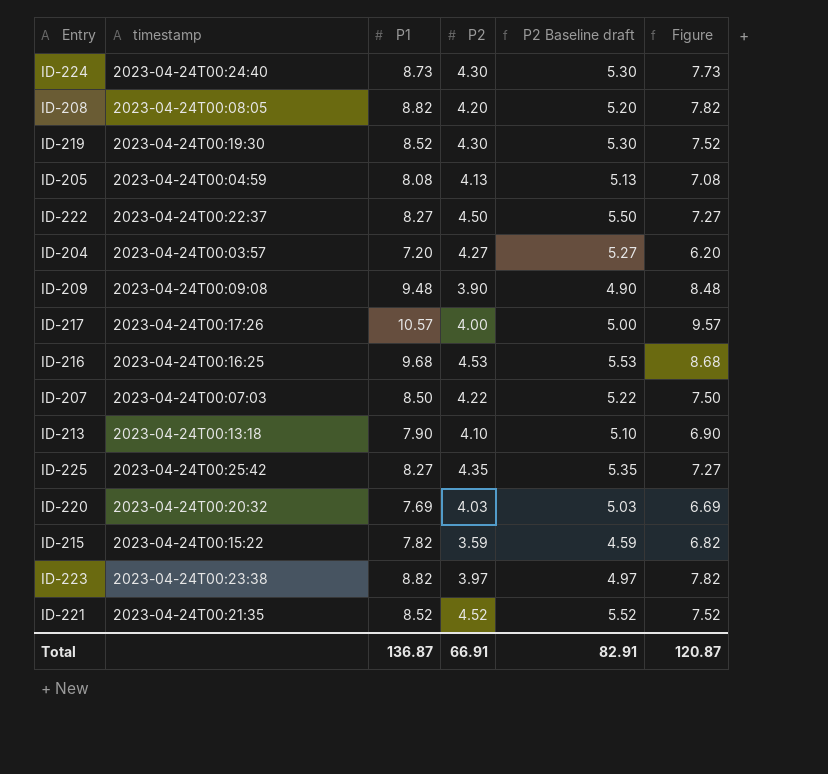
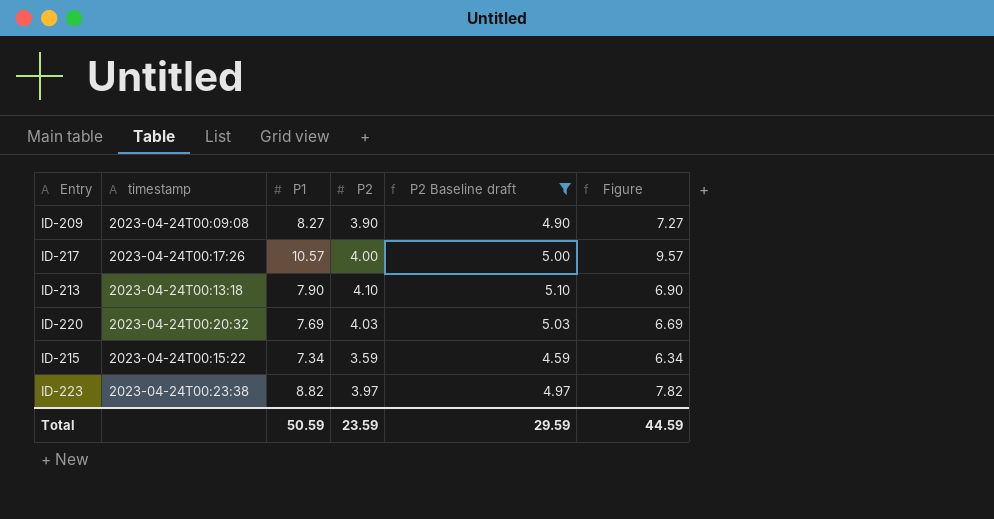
filter: none -> P2 Baseline draft <= 5.10
ID-209 | P1: 9.48 -> 8.27
ID-209 | Figure: 8.48 -> 7.27
ID-215 | P1: 7.82 -> 7.34
ID-215 | Figure: 6.82 -> 6.34
Total | P1: 136.87 -> 50.59
Total | P2: 66.91 -> 23.59
Total | P2 Baseline draft: 82.91 -> 29.59
Total | Figure: 120.87 -> 44.59

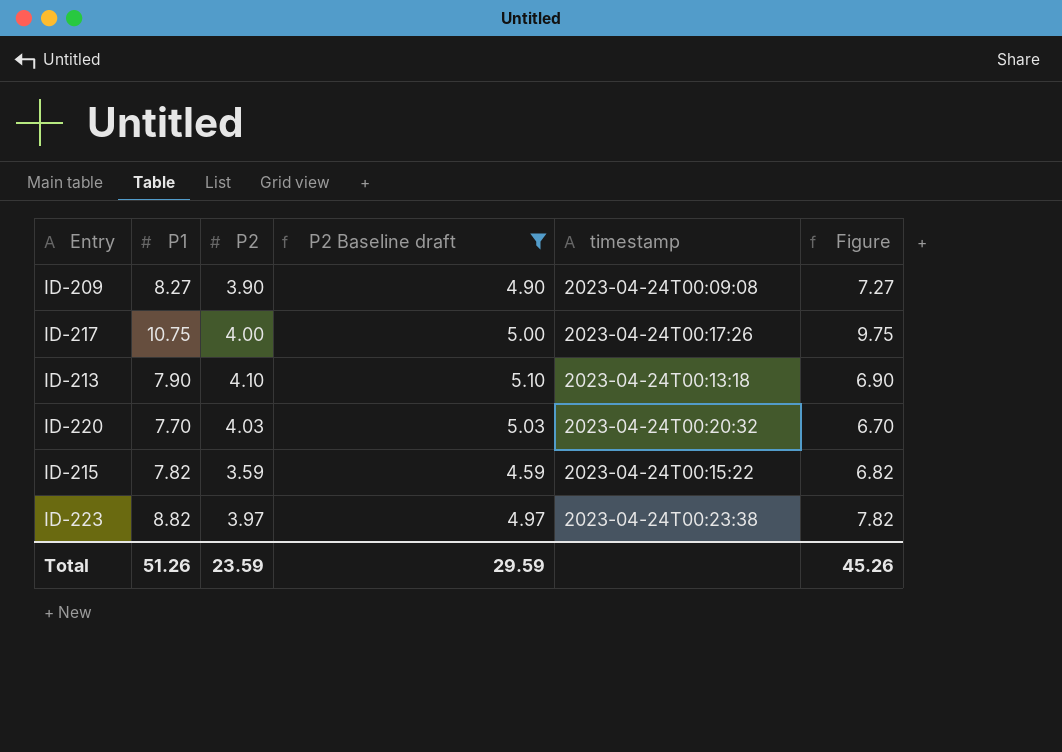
column timestamp | position: 2 -> 5
ID-217 | P1: 10.57 -> 10.75
ID-217 | Figure: 9.57 -> 9.75
ID-220 | P1: 7.69 -> 7.70
ID-220 | Figure: 6.69 -> 6.70
ID-215 | P1: 7.34 -> 7.82
ID-215 | Figure: 6.34 -> 6.82
Total | P1: 50.59 -> 51.26
Total | Figure: 44.59 -> 45.26

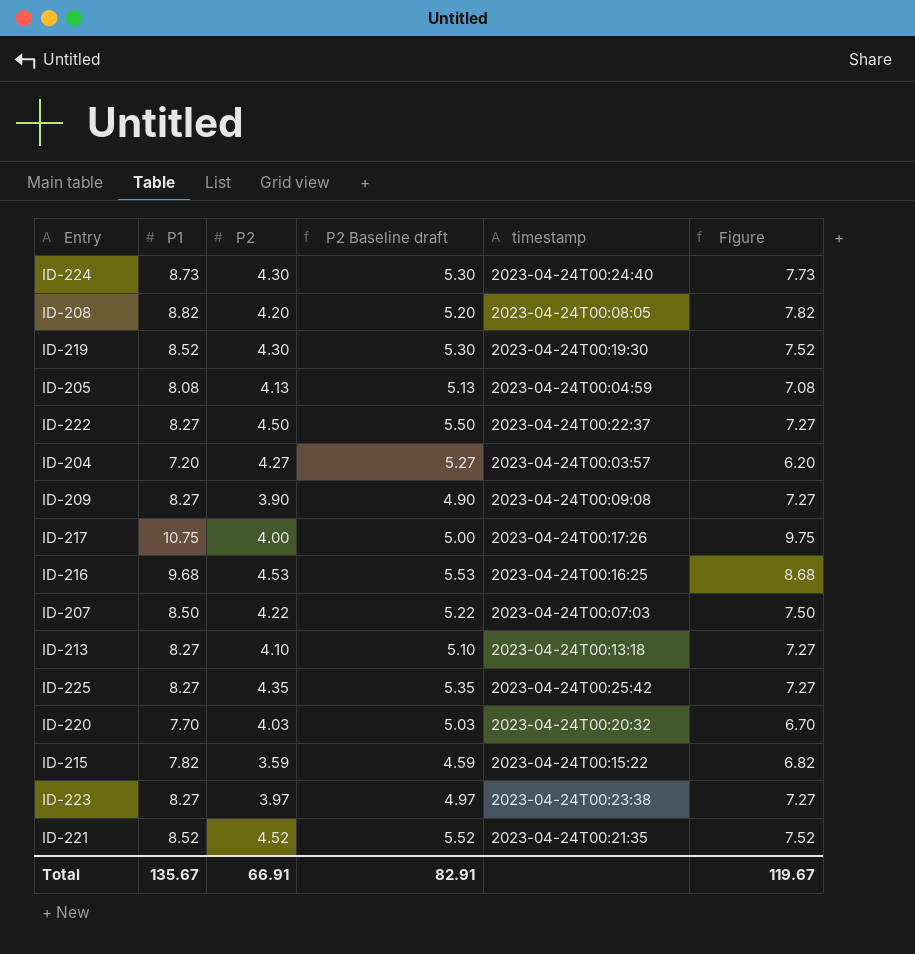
filter: P2 Baseline draft <= 5.10 -> none
ID-213 | P1: 7.90 -> 8.27
ID-213 | Figure: 6.90 -> 7.27
ID-223 | P1: 8.82 -> 8.27
ID-223 | Figure: 7.82 -> 7.27
Total | P1: 51.26 -> 135.67
Total | P2: 23.59 -> 66.91
Total | P2 Baseline draft: 29.59 -> 82.91
Total | Figure: 45.26 -> 119.67

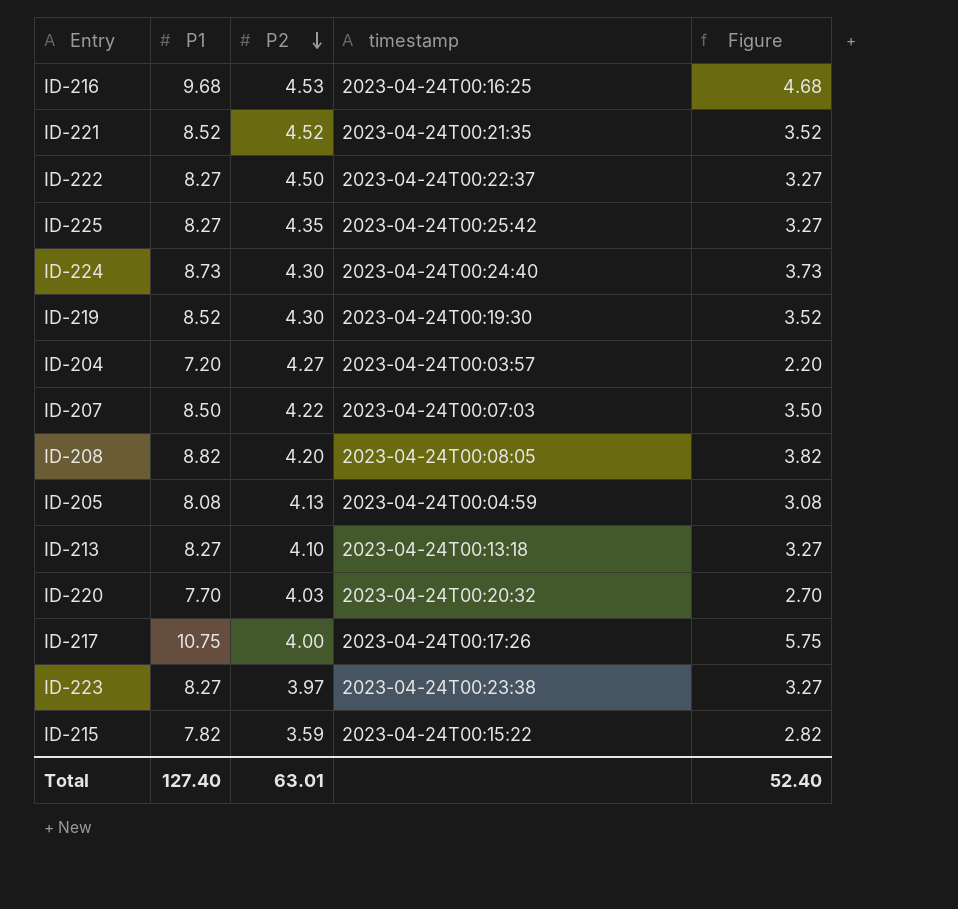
row order: none -> P2 descending
column P2 Baseline draft | formula: [P2] + 1 -> none
column Figure | formula: [P1] - 1 -> [P1] - 5
row ID-209: 8.27 | 3.90 | 4.90 | 2023-04-24T00:09:08 | 7.27 -> none
Total | P1: 135.67 -> 127.40
Total | P2: 66.91 -> 63.01
Total | Figure: 119.67 -> 52.40

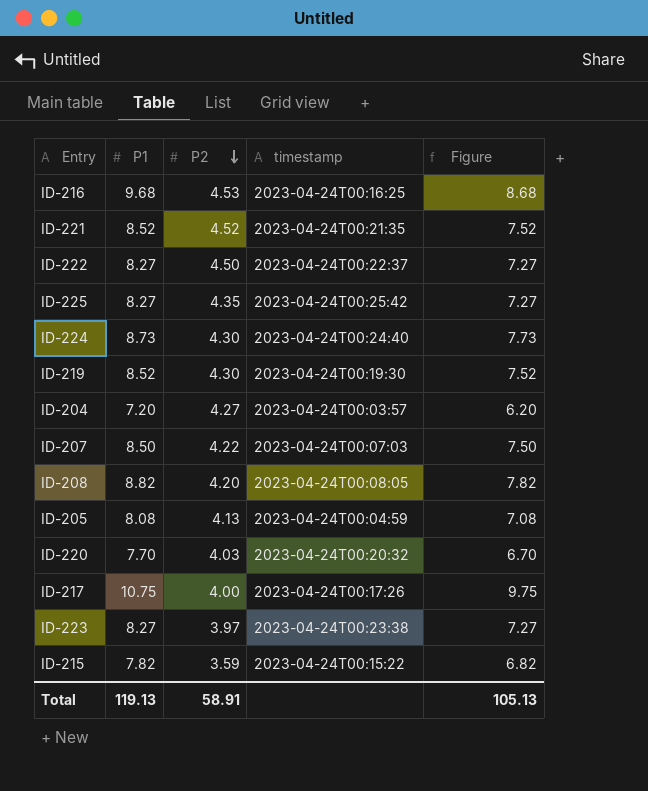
column Figure | formula: [P1] - 5 -> [P1] - 1
row ID-213: 8.27 | 4.10 | 2023-04-24T00:13:18 | 3.27 -> none
Total | P1: 127.40 -> 119.13
Total | P2: 63.01 -> 58.91
Total | Figure: 52.40 -> 105.13

